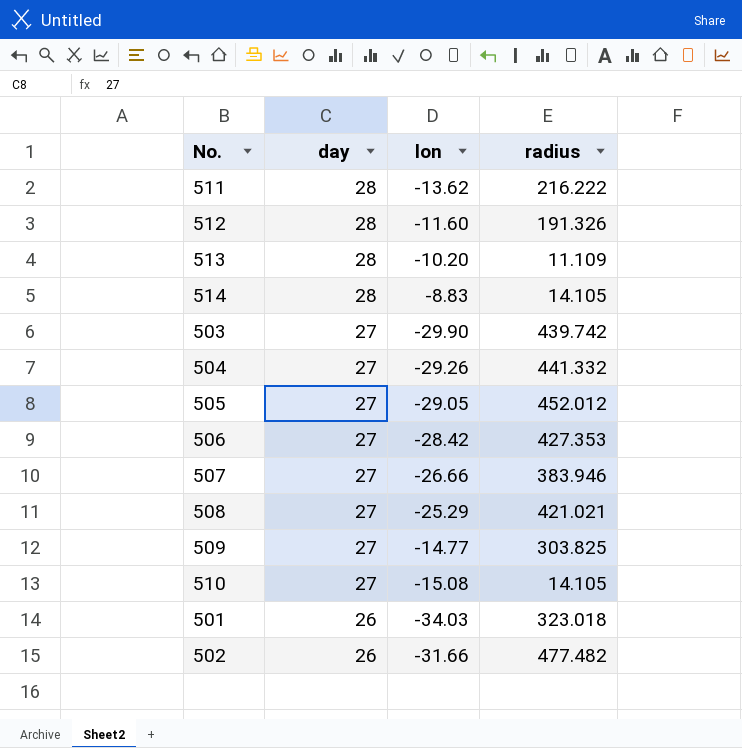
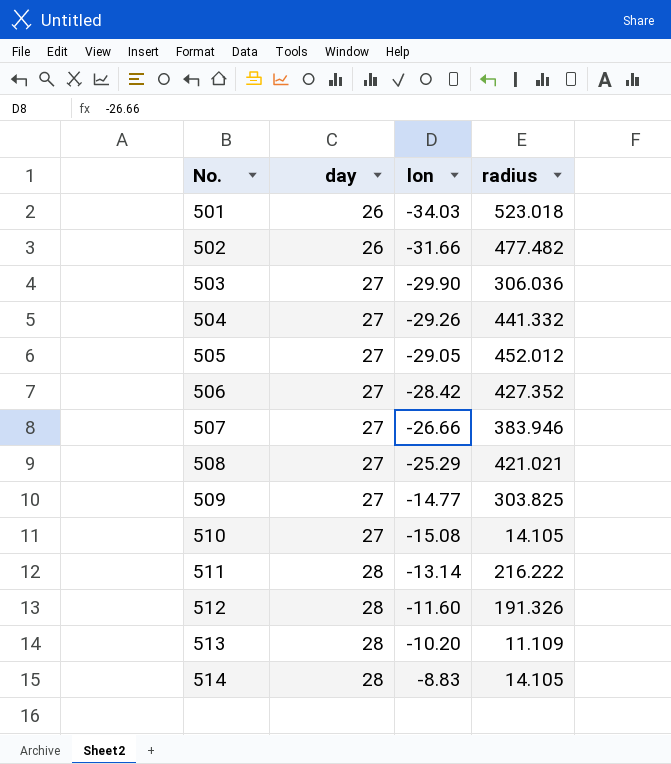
row order: day descending -> No. ascending
501 | radius: 323.018 -> 523.018
503 | radius: 439.742 -> 306.036
506 | radius: 427.353 -> 427.352
511 | lon: -13.62 -> -13.14

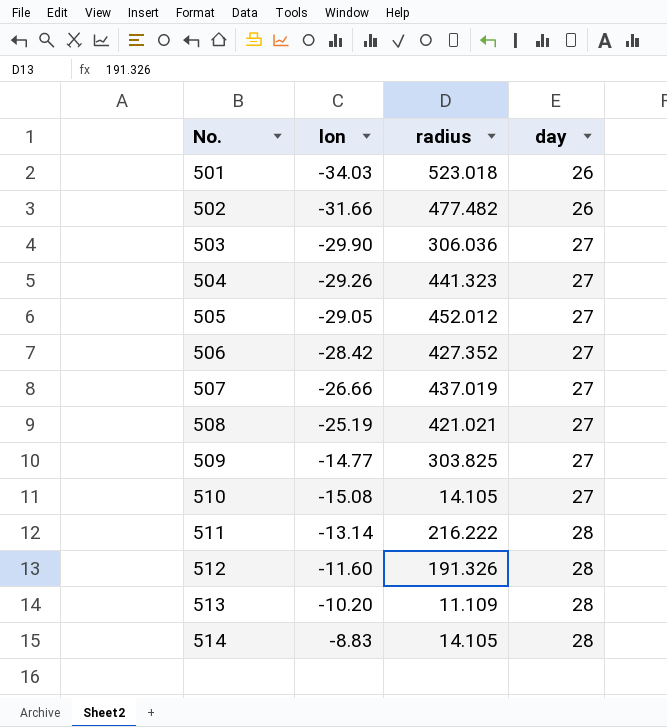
column day | position: 2 -> 4
504 | radius: 441.332 -> 441.323
507 | radius: 383.946 -> 437.019
508 | lon: -25.29 -> -25.19

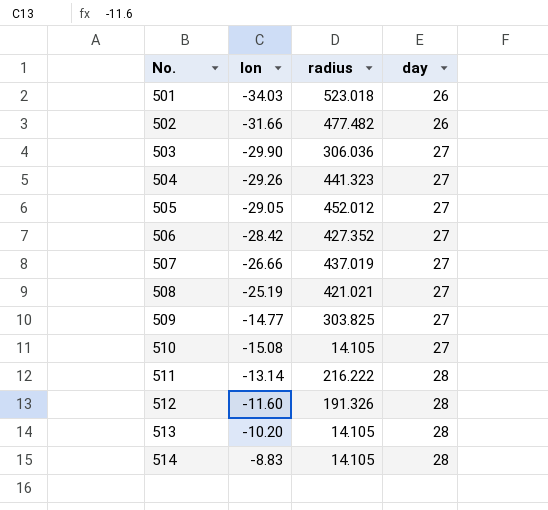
513 | radius: 11.109 -> 14.105

